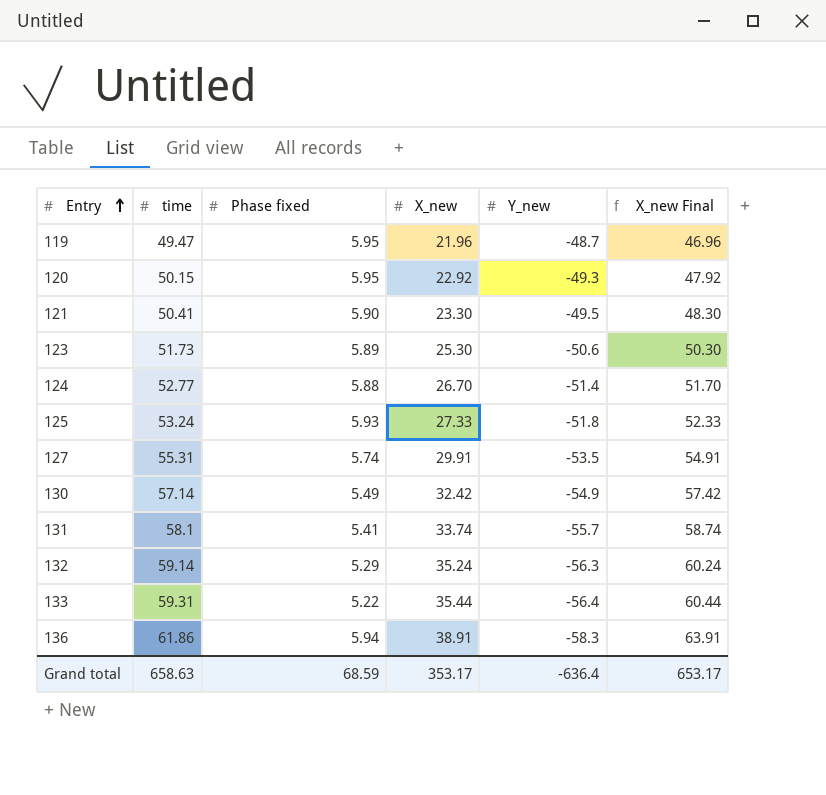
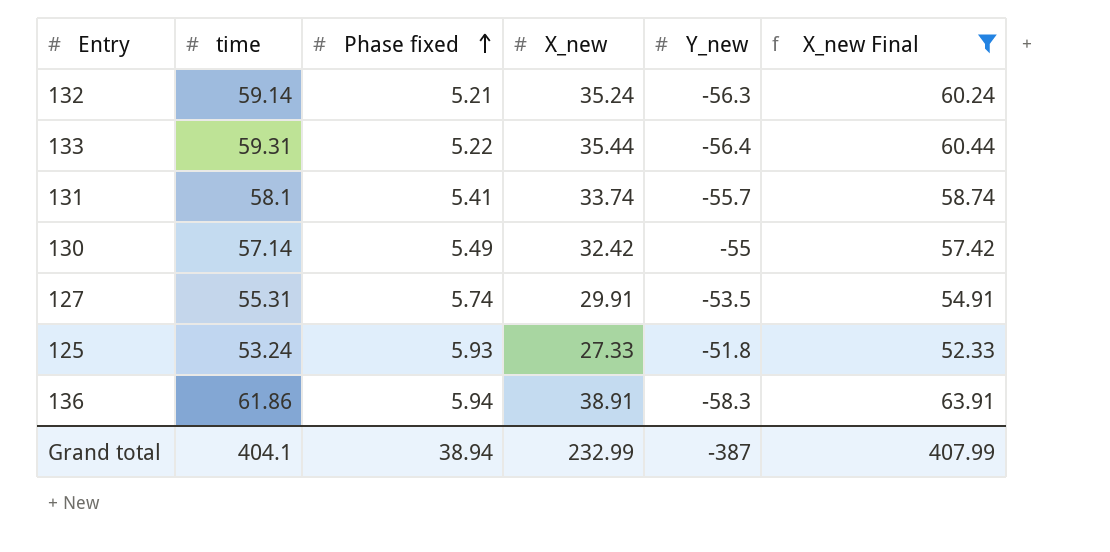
filter: none -> X_new Final >= 52.33
row order: Entry ascending -> Phase fixed ascending
132 | Phase fixed: 5.29 -> 5.21
130 | Y_new: -54.9 -> -55
Grand total | time: 658.63 -> 404.1
Grand total | Phase fixed: 68.59 -> 38.94
Grand total | X_new: 353.17 -> 232.99
Grand total | Y_new: -636.4 -> -387
Grand total | X_new Final: 653.17 -> 407.99

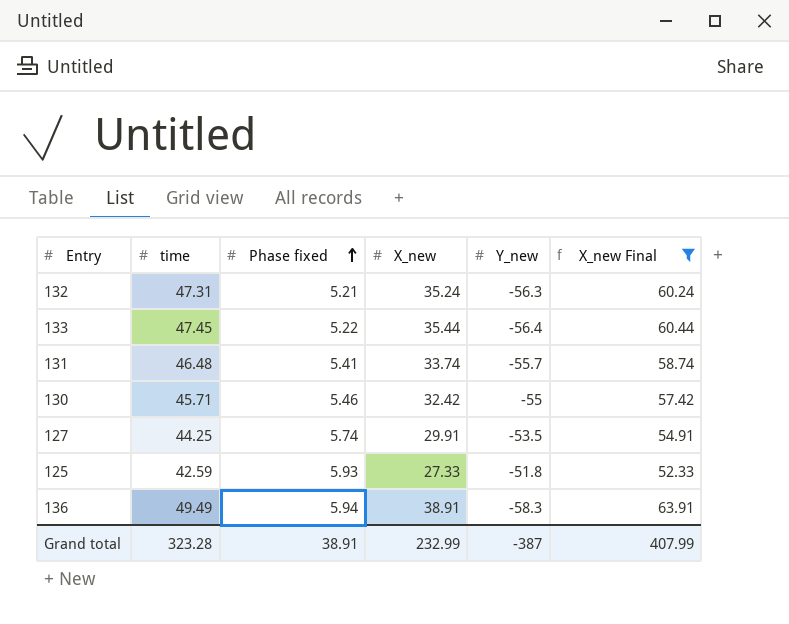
132 | time: 59.14 -> 47.31
133 | time: 59.31 -> 47.45
131 | time: 58.1 -> 46.48
130 | time: 57.14 -> 45.71
130 | Phase fixed: 5.49 -> 5.46
127 | time: 55.31 -> 44.25
125 | time: 53.24 -> 42.59
136 | time: 61.86 -> 49.49
Grand total | time: 404.1 -> 323.28
Grand total | Phase fixed: 38.94 -> 38.91

